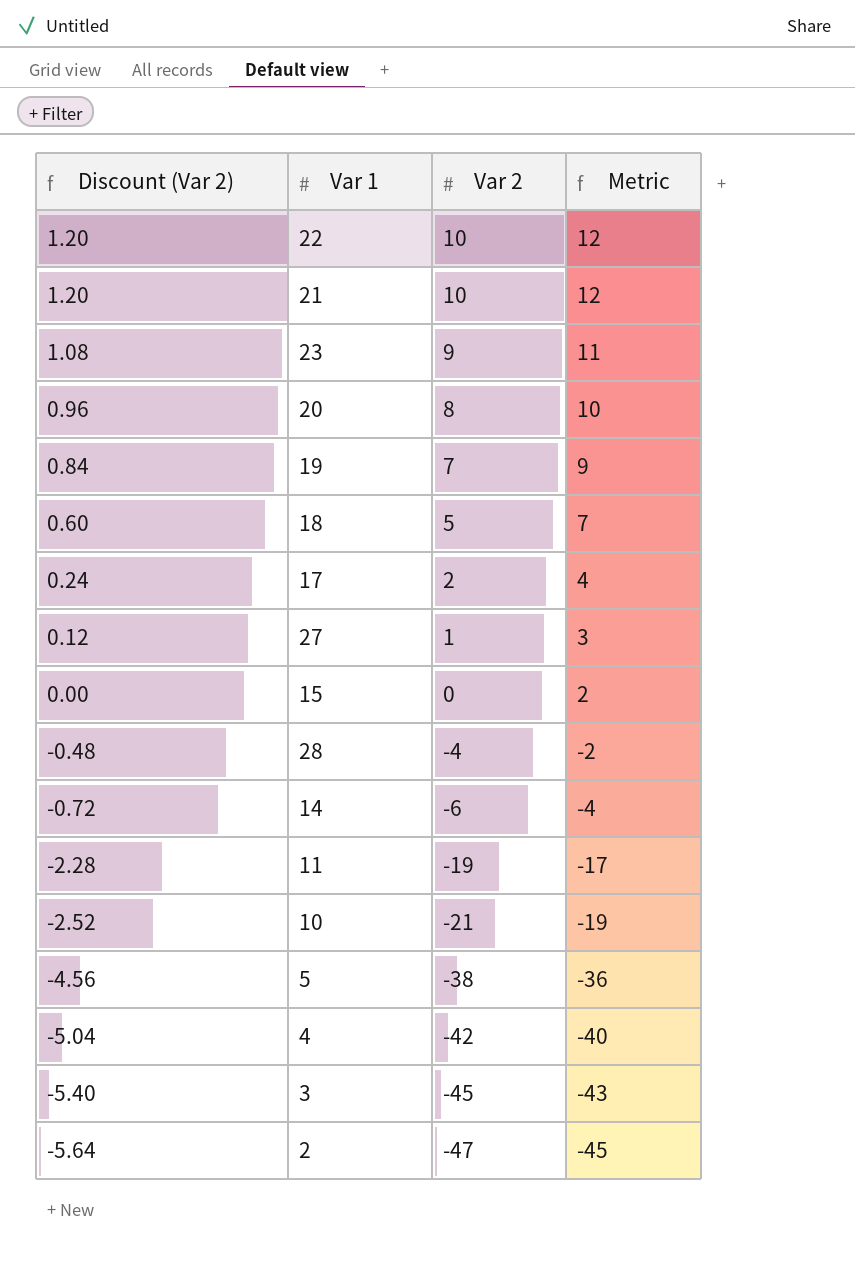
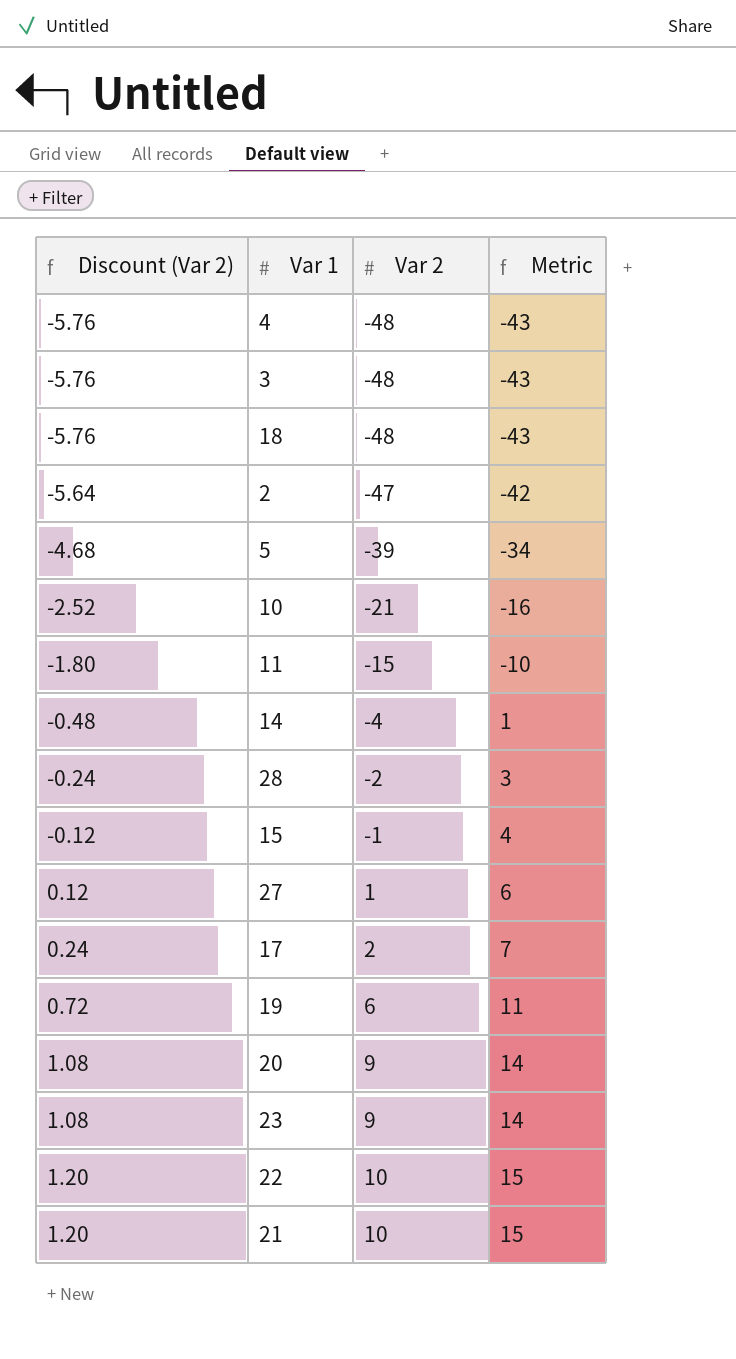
row order: Discount (Var 2) descending -> Discount (Var 2) ascending
column Metric | formula: [Var 2] + 2 -> [Var 2] + 5
4 | Discount (Var 2): -5.04 -> -5.76
4 | Var 2: -42 -> -48
3 | Discount (Var 2): -5.40 -> -5.76
3 | Var 2: -45 -> -48
18 | Discount (Var 2): 0.60 -> -5.76
18 | Var 2: 5 -> -48
5 | Discount (Var 2): -4.56 -> -4.68
5 | Var 2: -38 -> -39
11 | Discount (Var 2): -2.28 -> -1.80
11 | Var 2: -19 -> -15
14 | Discount (Var 2): -0.72 -> -0.48
14 | Var 2: -6 -> -4
28 | Discount (Var 2): -0.48 -> -0.24
28 | Var 2: -4 -> -2
15 | Discount (Var 2): 0.00 -> -0.12
15 | Var 2: 0 -> -1
19 | Discount (Var 2): 0.84 -> 0.72
19 | Var 2: 7 -> 6
20 | Discount (Var 2): 0.96 -> 1.08
20 | Var 2: 8 -> 9

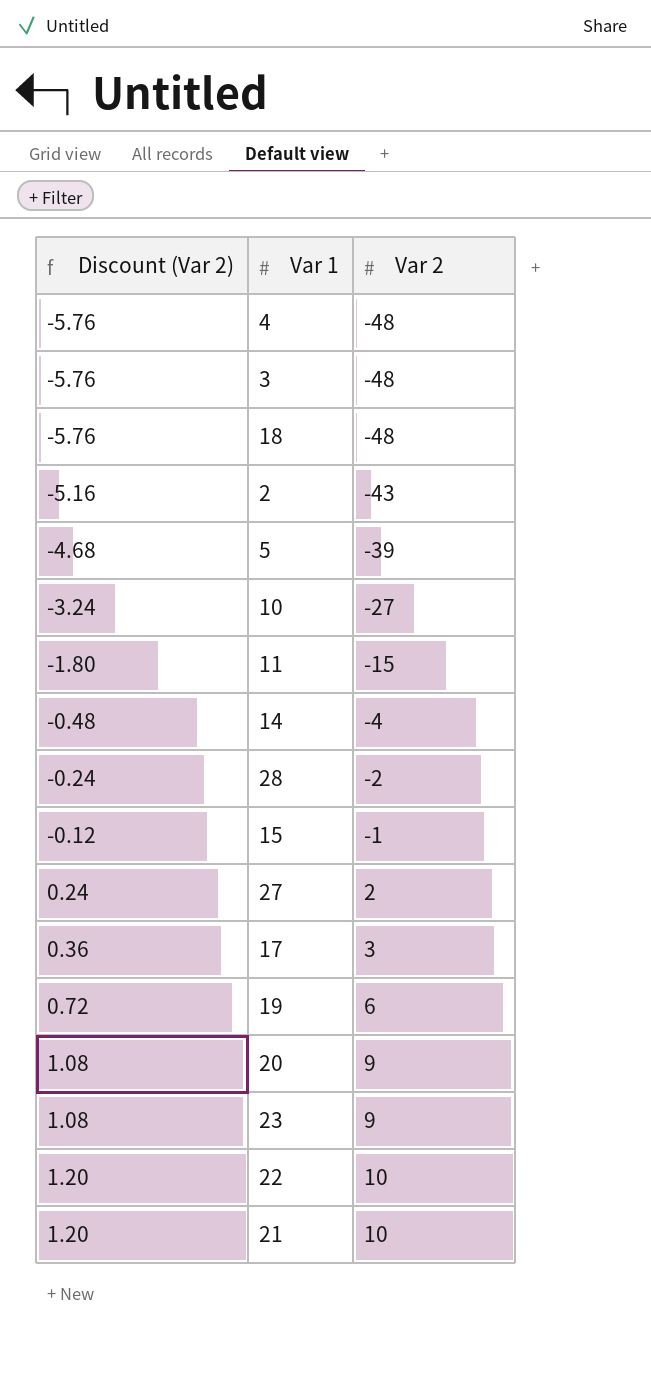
column Metric | formula: [Var 2] + 5 -> none
2 | Discount (Var 2): -5.64 -> -5.16
2 | Var 2: -47 -> -43
10 | Discount (Var 2): -2.52 -> -3.24
10 | Var 2: -21 -> -27
27 | Discount (Var 2): 0.12 -> 0.24
27 | Var 2: 1 -> 2
17 | Discount (Var 2): 0.24 -> 0.36
17 | Var 2: 2 -> 3

